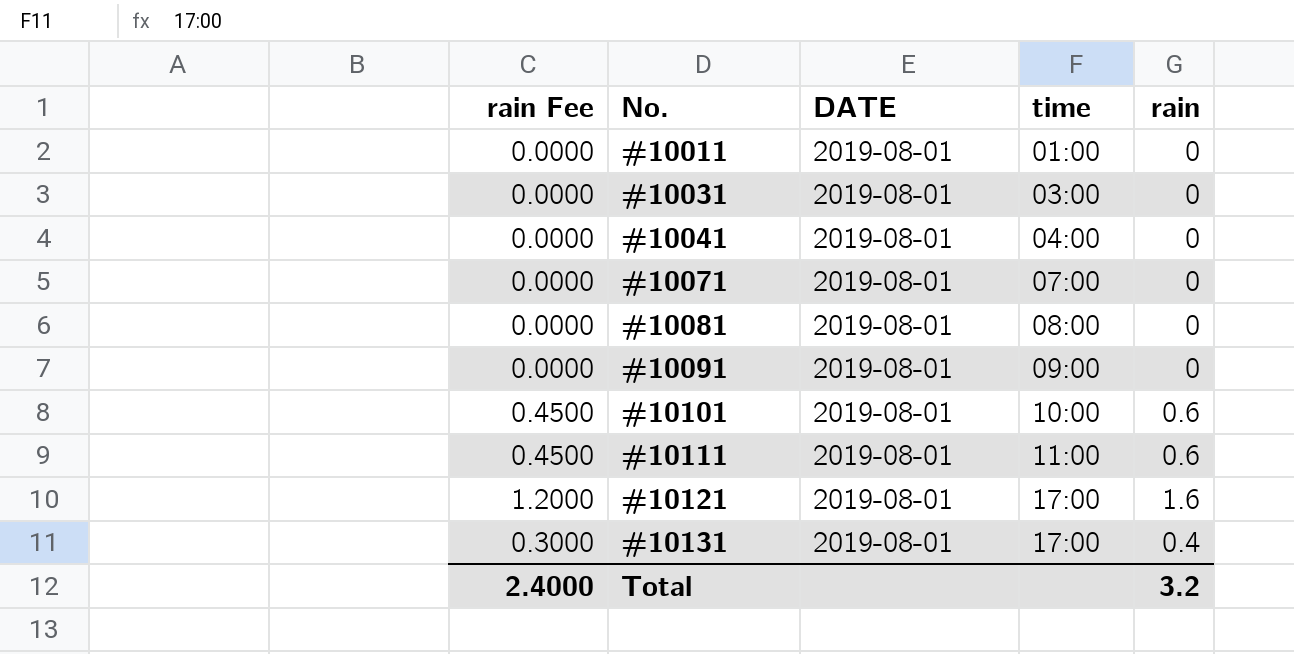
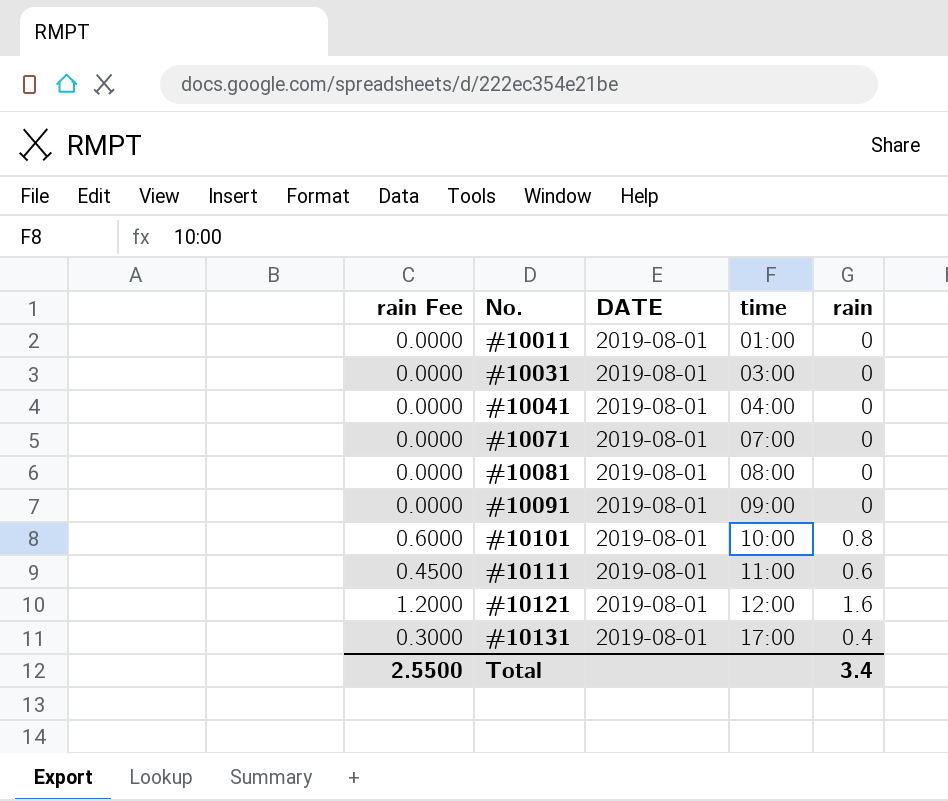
#10101 | rain Fee: 0.4500 -> 0.6000
#10101 | rain: 0.6 -> 0.8
#10121 | time: 17:00 -> 12:00
Total | rain Fee: 2.4000 -> 2.5500
Total | rain: 3.2 -> 3.4

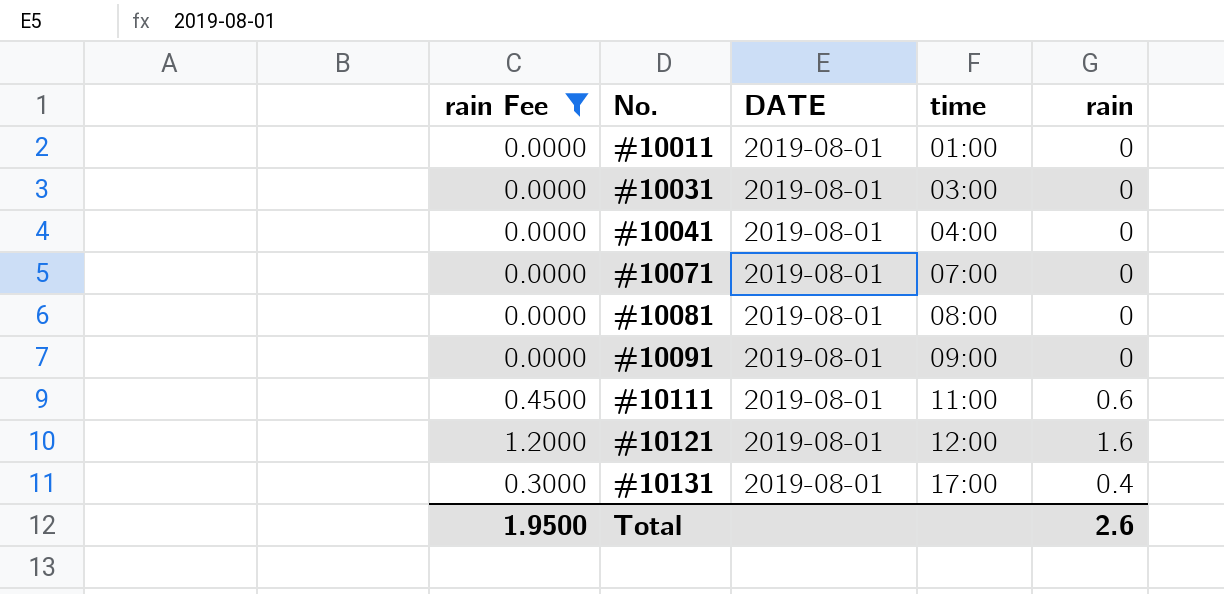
filter: none -> rain Fee != 0.6000
Total | rain Fee: 2.5500 -> 1.9500
Total | rain: 3.4 -> 2.6

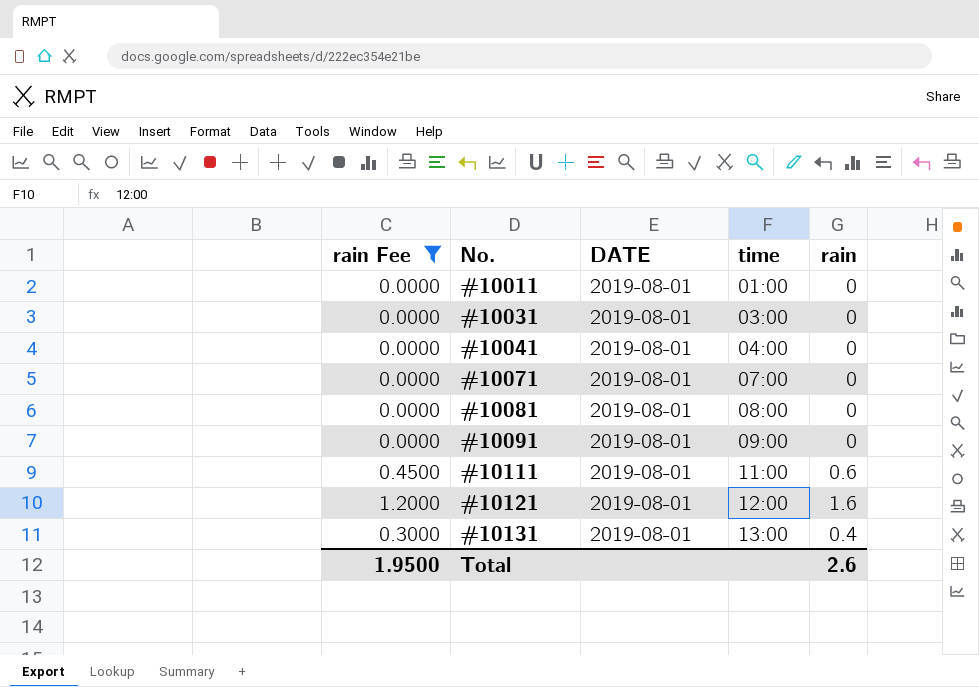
#10131 | time: 17:00 -> 13:00

